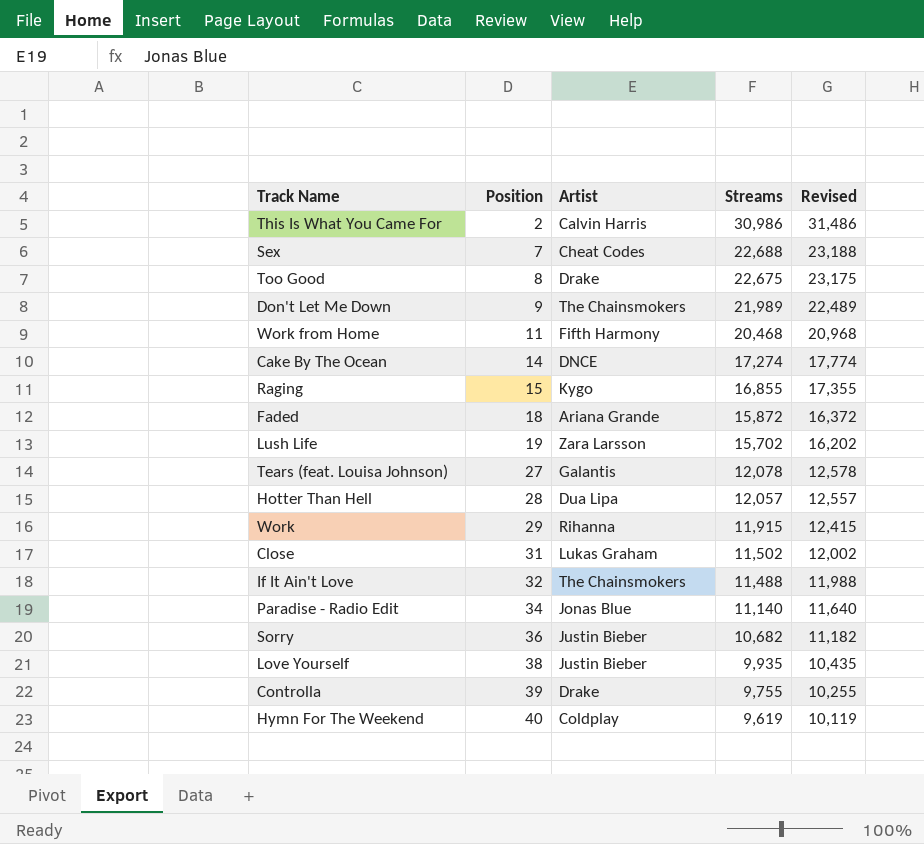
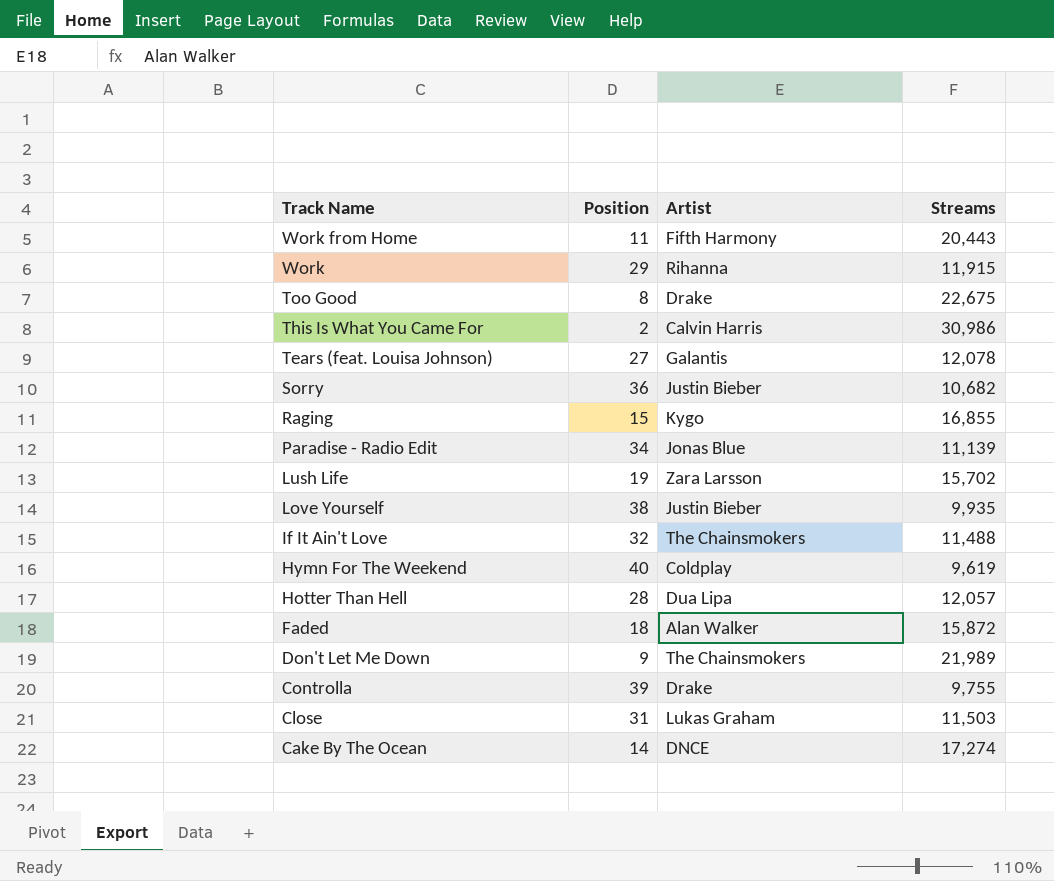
row order: Position ascending -> Track Name descending
column Revised | formula: [Streams] + 500 -> none
row Sex: 7 | Cheat Codes | 22,688 | 23,188 -> none
Work from Home | Streams: 20,468 -> 20,443
Paradise - Radio Edit | Streams: 11,140 -> 11,139
Faded | Artist: Ariana Grande -> Alan Walker
Close | Streams: 11,502 -> 11,503

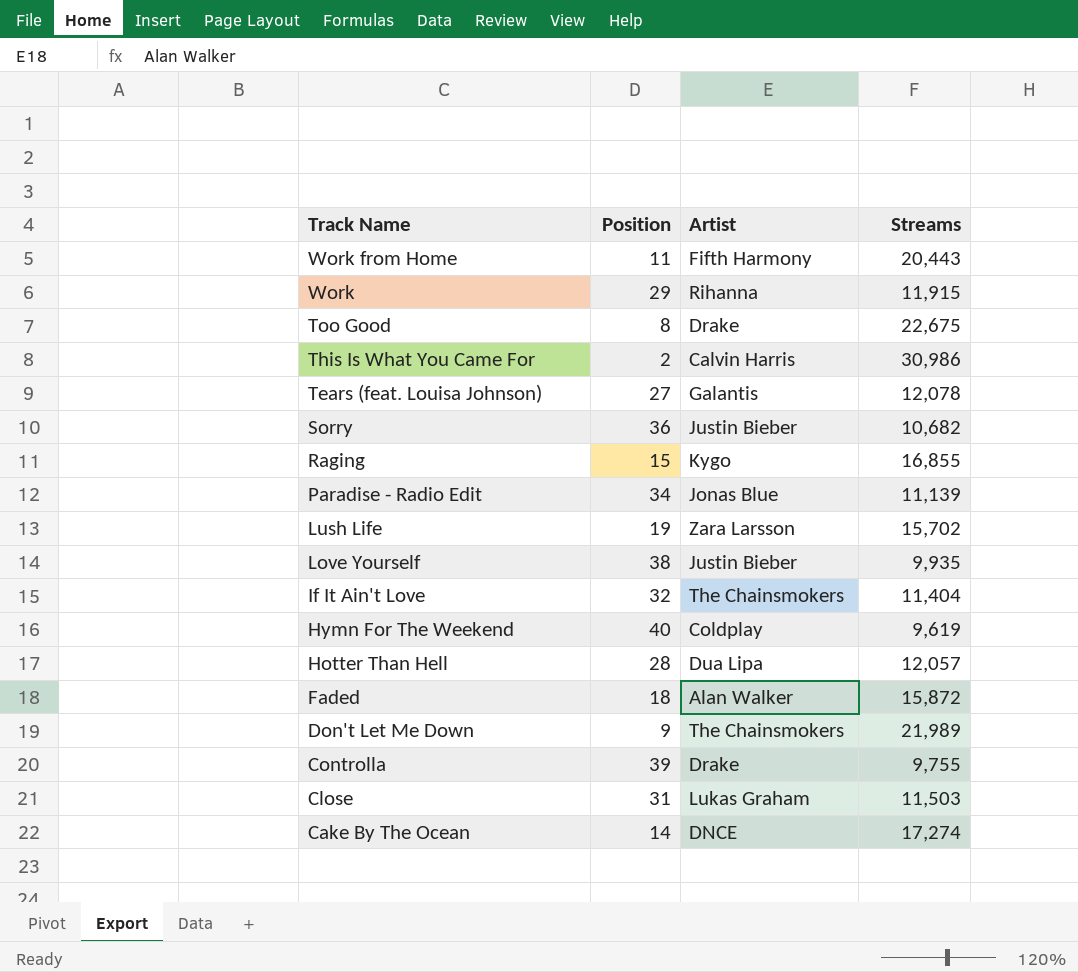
If It Ain't Love | Streams: 11,488 -> 11,404

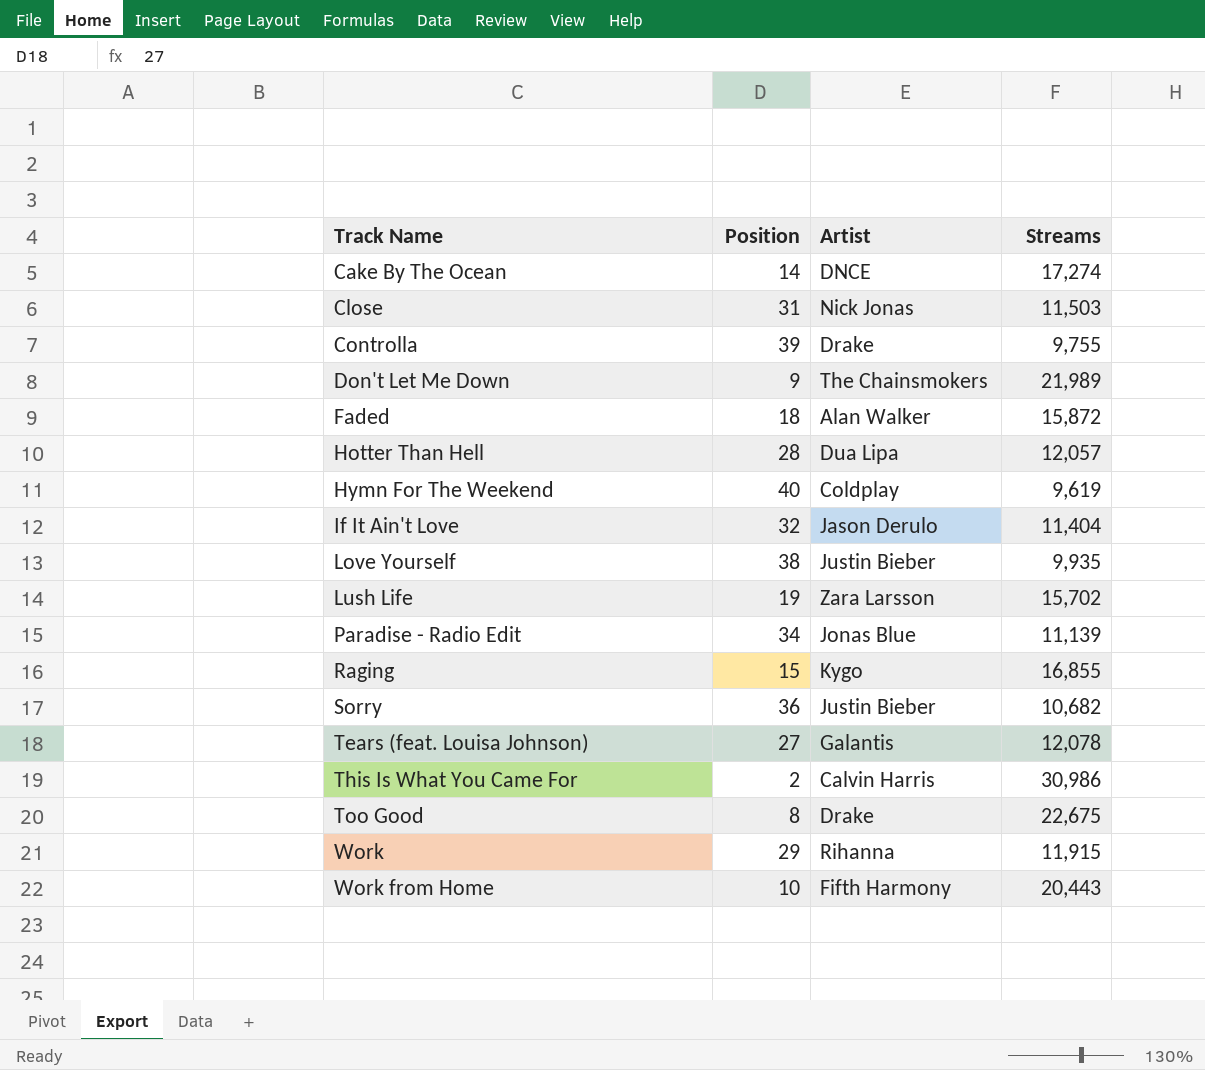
row order: Track Name descending -> Track Name ascending
Close | Artist: Lukas Graham -> Nick Jonas
If It Ain't Love | Artist: The Chainsmokers -> Jason Derulo
Work from Home | Position: 11 -> 10

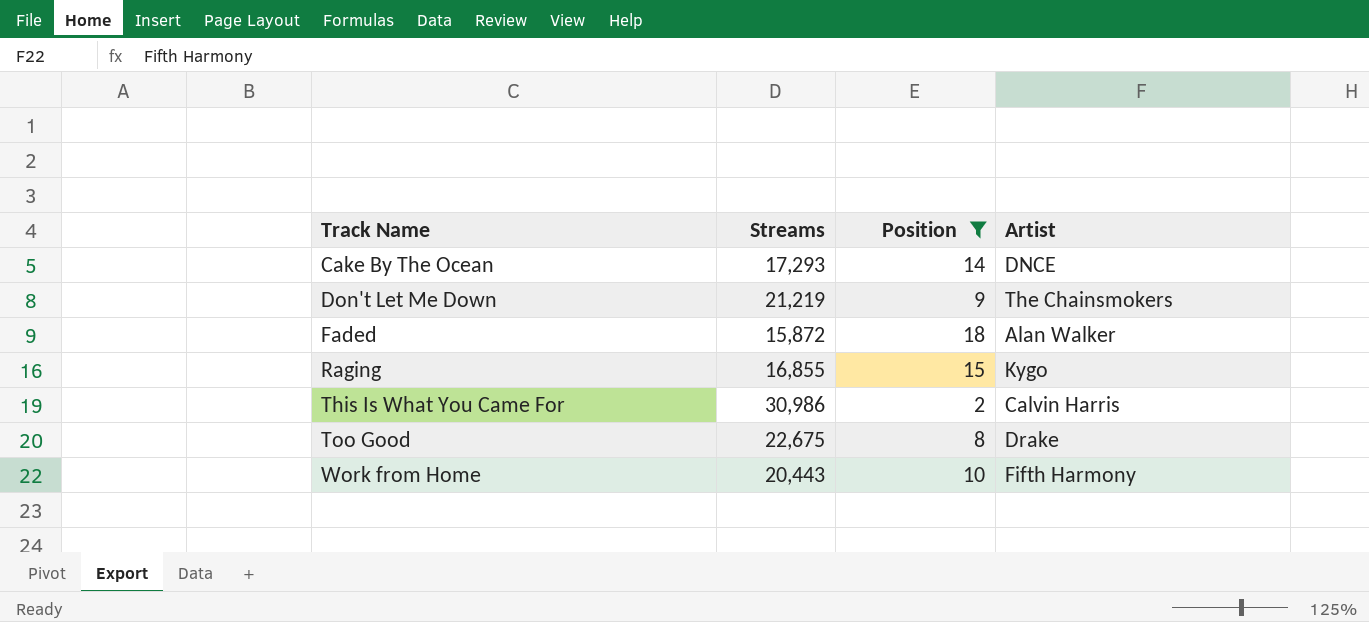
filter: none -> Position <= 18
column Streams | position: 4 -> 2
Cake By The Ocean | Streams: 17,274 -> 17,293
Don't Let Me Down | Streams: 21,989 -> 21,219

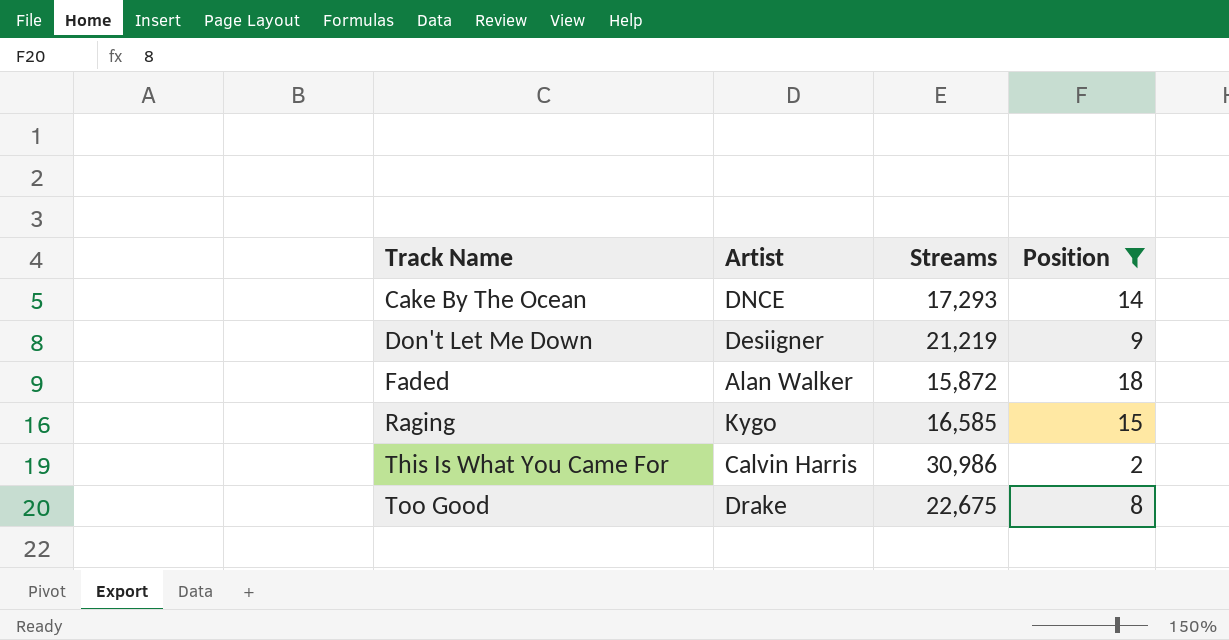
column Artist | position: 4 -> 2
row Work from Home: 20,443 | 10 | Fifth Harmony -> none
Don't Let Me Down | Artist: The Chainsmokers -> Desiigner
Raging | Streams: 16,855 -> 16,585

